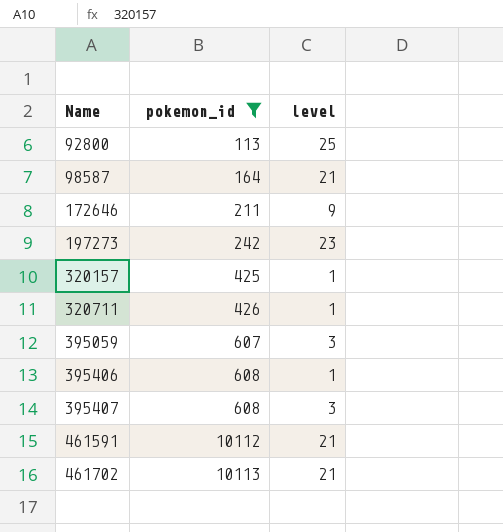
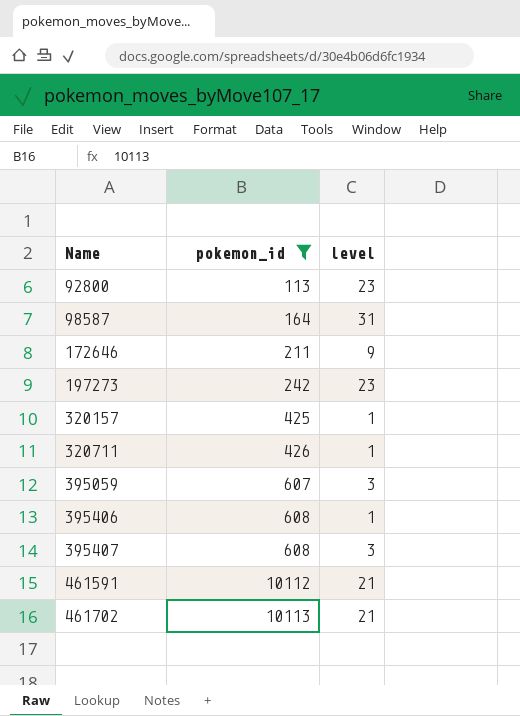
92800 | level: 25 -> 23
98587 | level: 21 -> 31

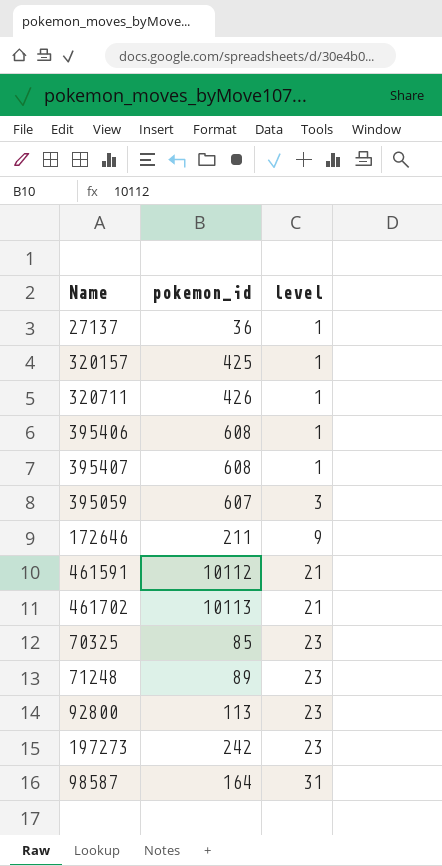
filter: pokemon_id >= 113 -> none
row order: Name ascending -> level ascending
395407 | level: 3 -> 1

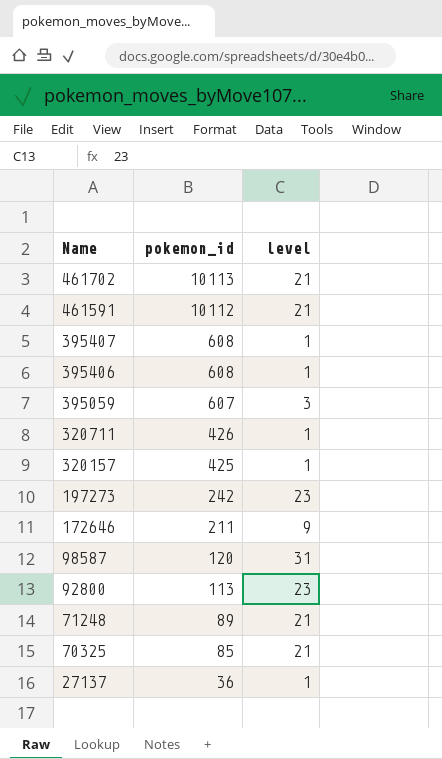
row order: level ascending -> Name descending
98587 | pokemon_id: 164 -> 120
71248 | level: 23 -> 21
70325 | level: 23 -> 21

